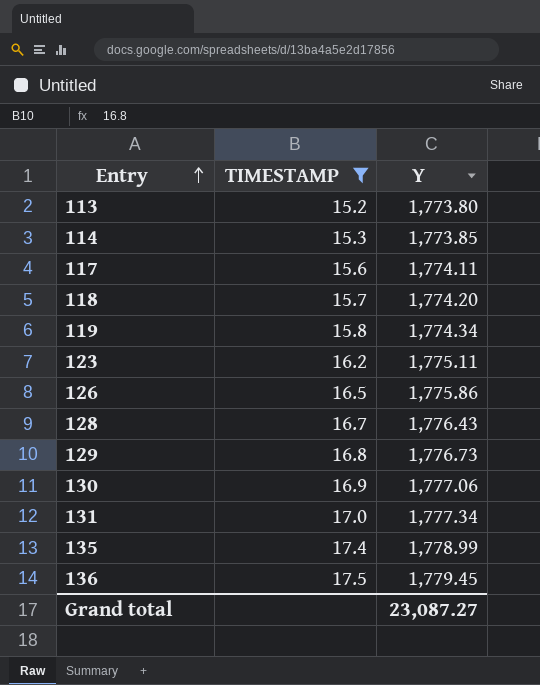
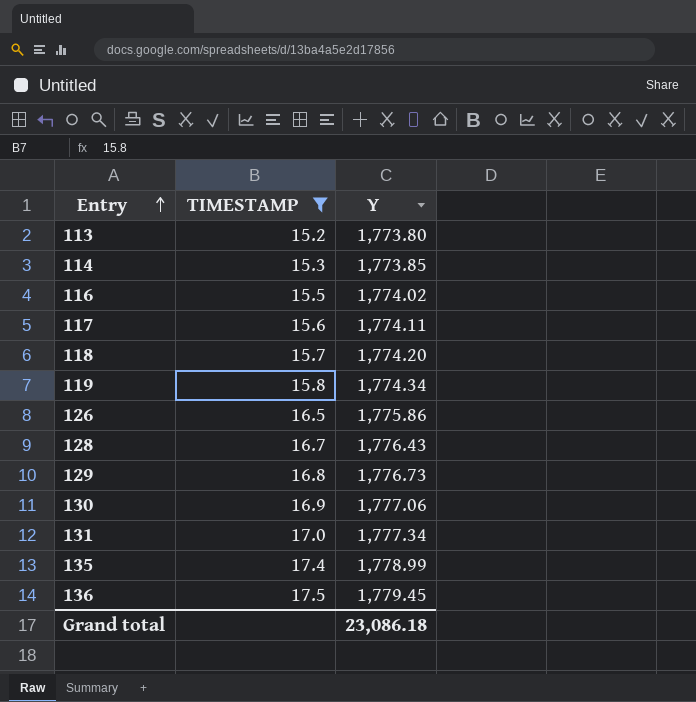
row 123: 16.2 | 1,775.11 -> none
row 116: none -> 15.5 | 1,774.02
Grand total | Y: 23,087.27 -> 23,086.18

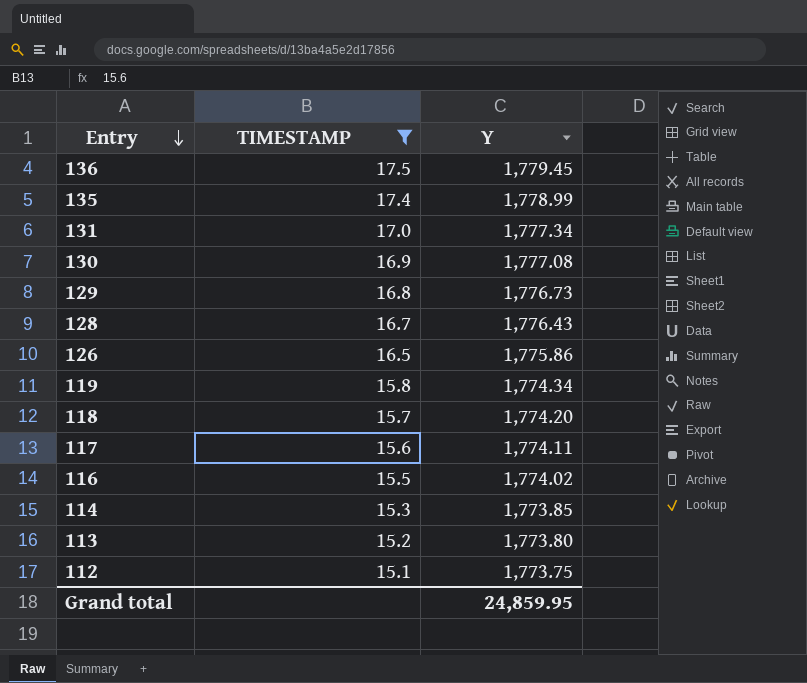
row order: Entry ascending -> Entry descending
130 | Y: 1,777.06 -> 1,777.08
row 112: none -> 15.1 | 1,773.75
Grand total | Y: 23,086.18 -> 24,859.95

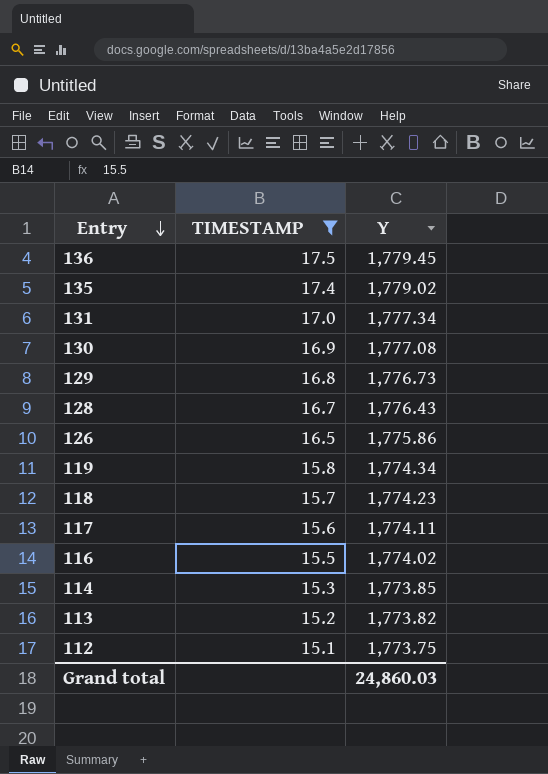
135 | Y: 1,778.99 -> 1,779.02
118 | Y: 1,774.20 -> 1,774.23
113 | Y: 1,773.80 -> 1,773.82
Grand total | Y: 24,859.95 -> 24,860.03

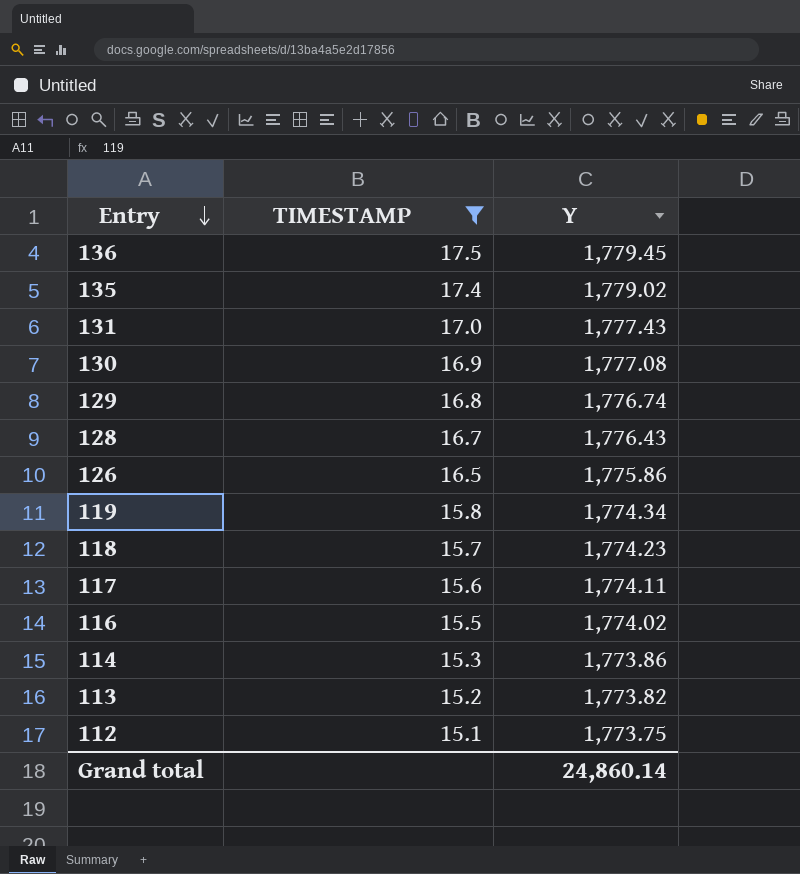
131 | Y: 1,777.34 -> 1,777.43
129 | Y: 1,776.73 -> 1,776.74
114 | Y: 1,773.85 -> 1,773.86
Grand total | Y: 24,860.03 -> 24,860.14

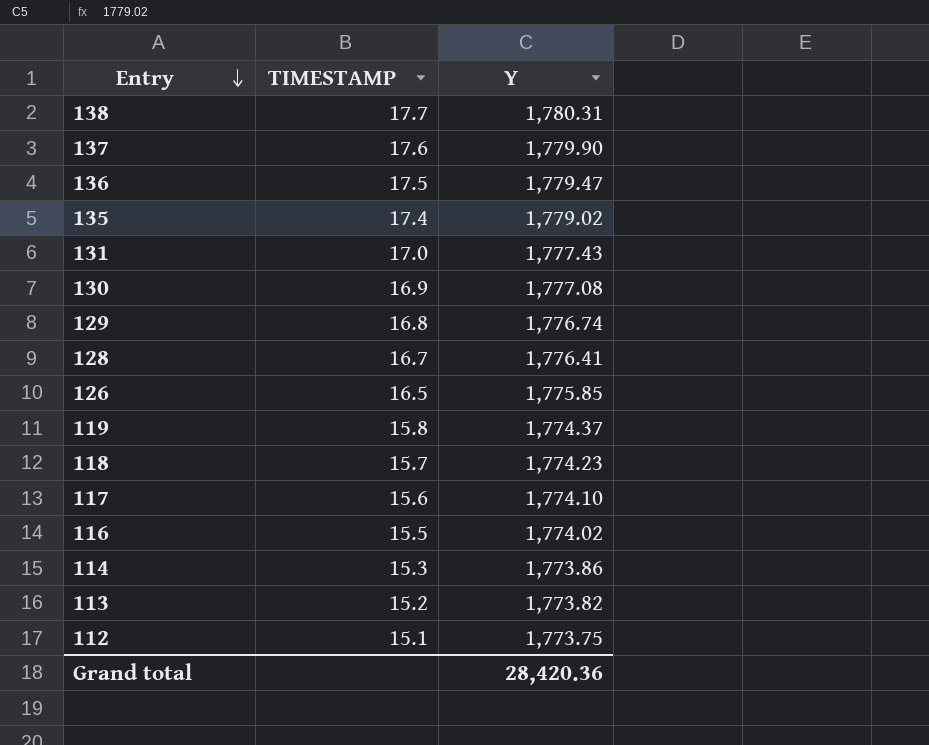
filter: TIMESTAMP <= 17.5 -> none
136 | Y: 1,779.45 -> 1,779.47
128 | Y: 1,776.43 -> 1,776.41
126 | Y: 1,775.86 -> 1,775.85
119 | Y: 1,774.34 -> 1,774.37
117 | Y: 1,774.11 -> 1,774.10
Grand total | Y: 24,860.14 -> 28,420.36

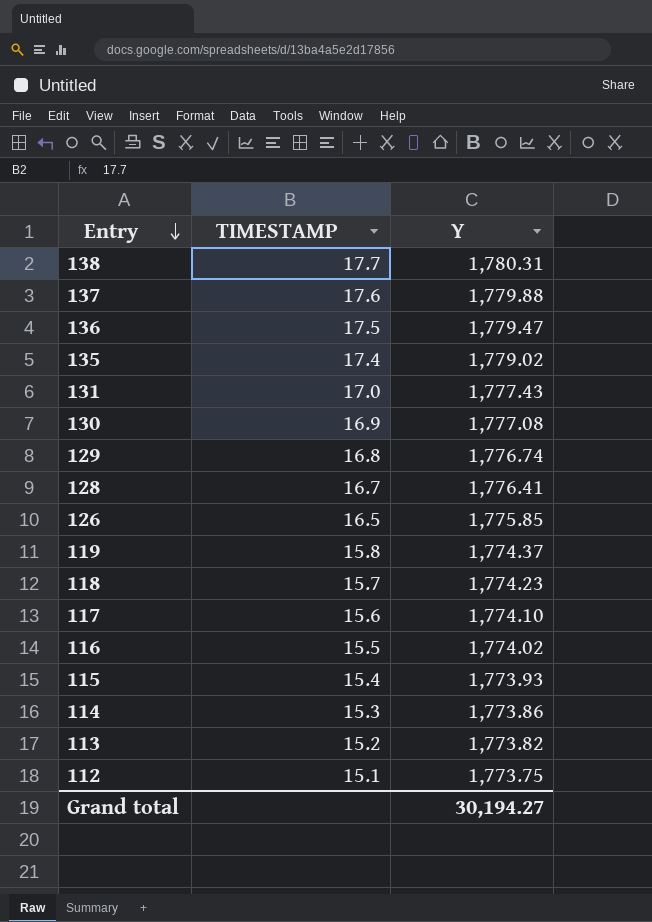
137 | Y: 1,779.90 -> 1,779.88
row 115: none -> 15.4 | 1,773.93
Grand total | Y: 28,420.36 -> 30,194.27

